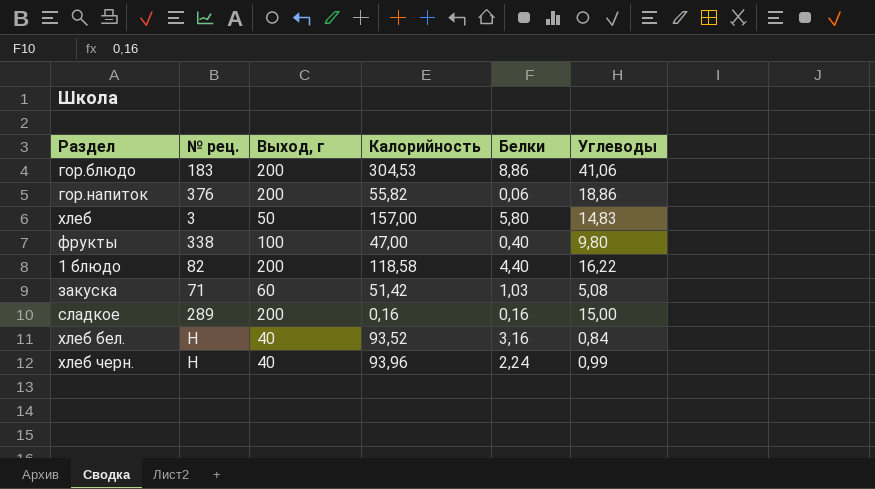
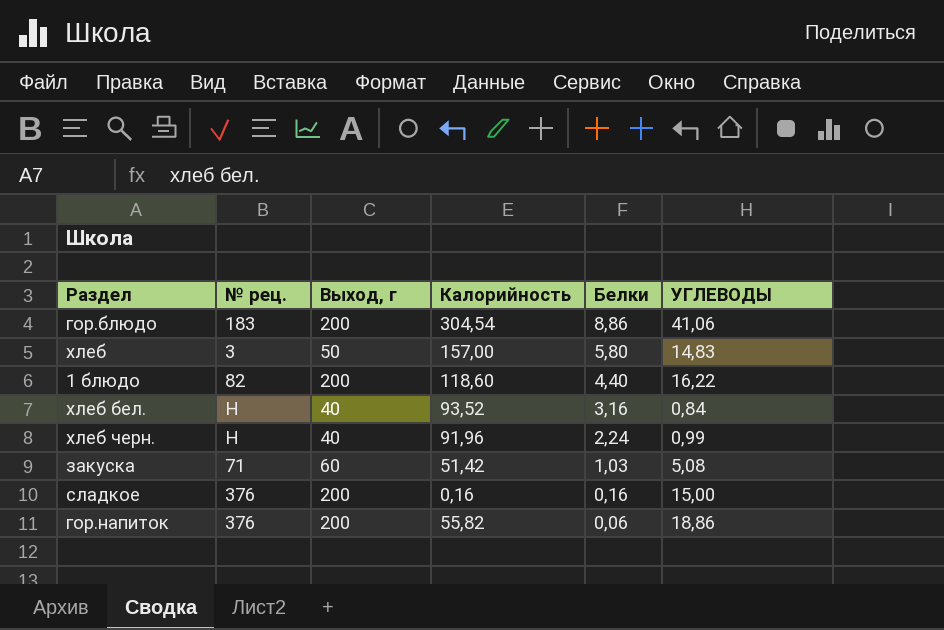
row order: none -> Белки descending
column name: Углеводы -> УГЛЕВОДЫ
row фрукты: 338 | 100 | 47,00 | 0,40 | 9,80 -> none
гор.блюдо | Калорийность: 304,53 -> 304,54
1 блюдо | Калорийность: 118,58 -> 118,60
хлеб черн. | Калорийность: 93,96 -> 91,96
сладкое | № рец.: 289 -> 376

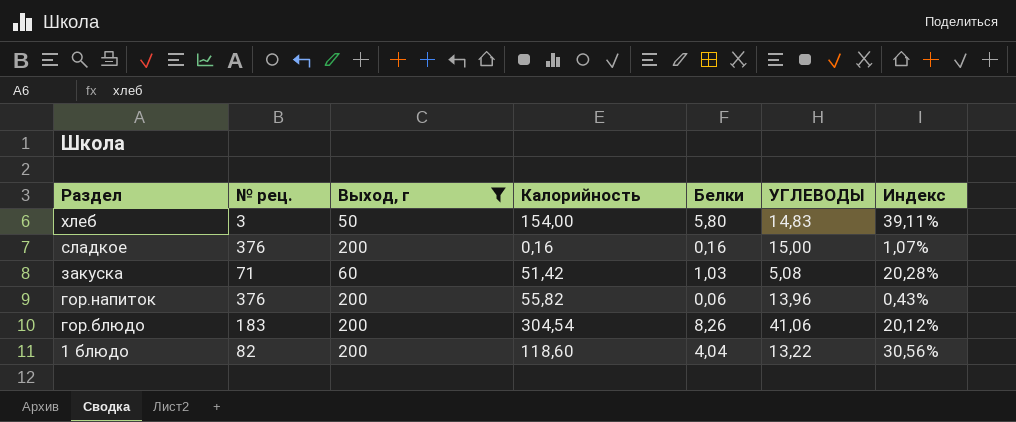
filter: none -> Выход, г != 40
row order: Белки descending -> Раздел descending
column Индекс | formula: none -> [Белки] / [УГЛЕВОДЫ]
хлеб | Калорийность: 157,00 -> 154,00
гор.напиток | УГЛЕВОДЫ: 18,86 -> 13,96
гор.блюдо | Белки: 8,86 -> 8,26
1 блюдо | Белки: 4,40 -> 4,04
1 блюдо | УГЛЕВОДЫ: 16,22 -> 13,22

